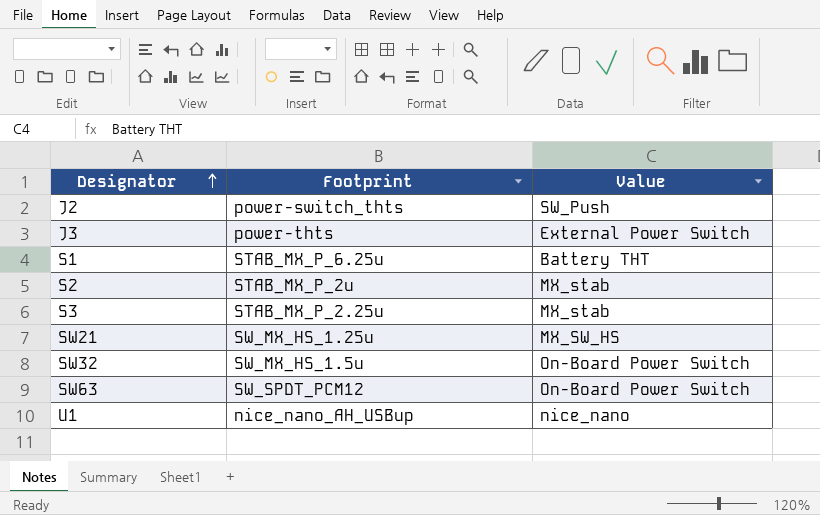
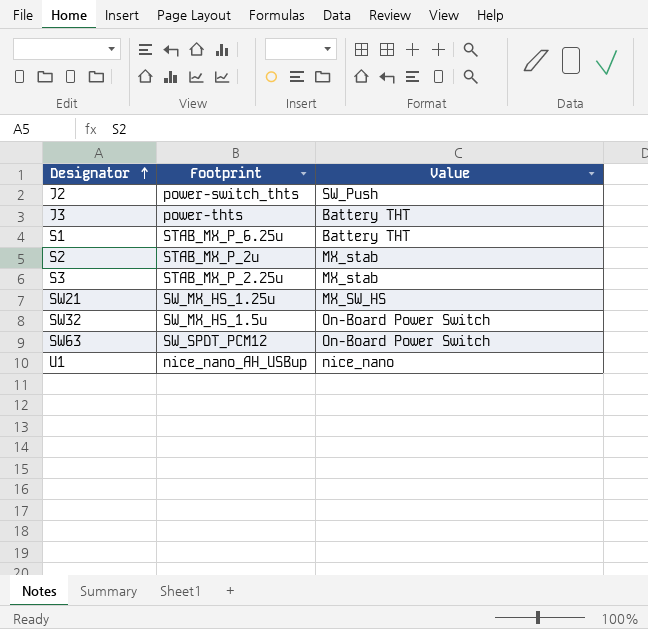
J3 | Value: External Power Switch -> Battery THT

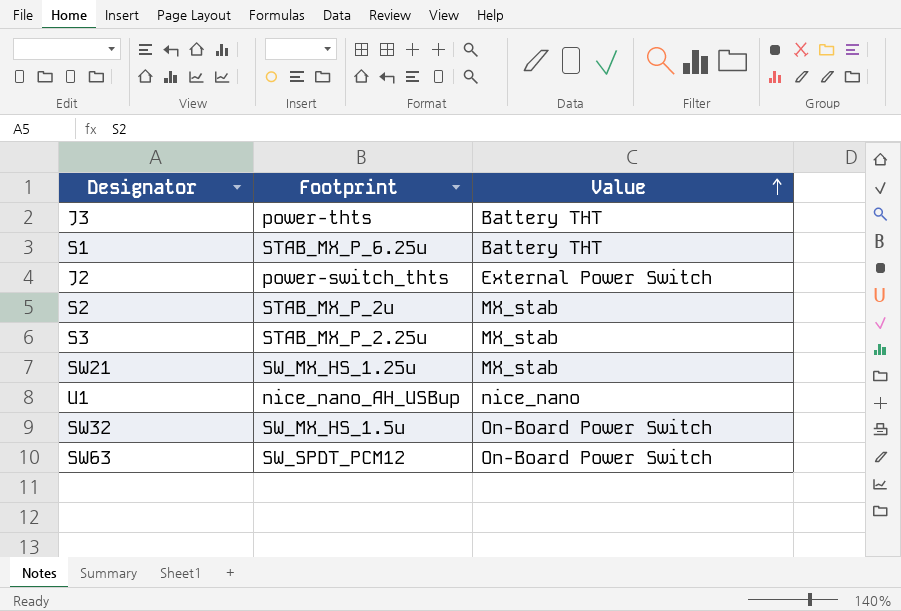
row order: Designator ascending -> Value ascending
J2 | Value: SW_Push -> External Power Switch
SW21 | Value: MX_SW_HS -> MX_stab

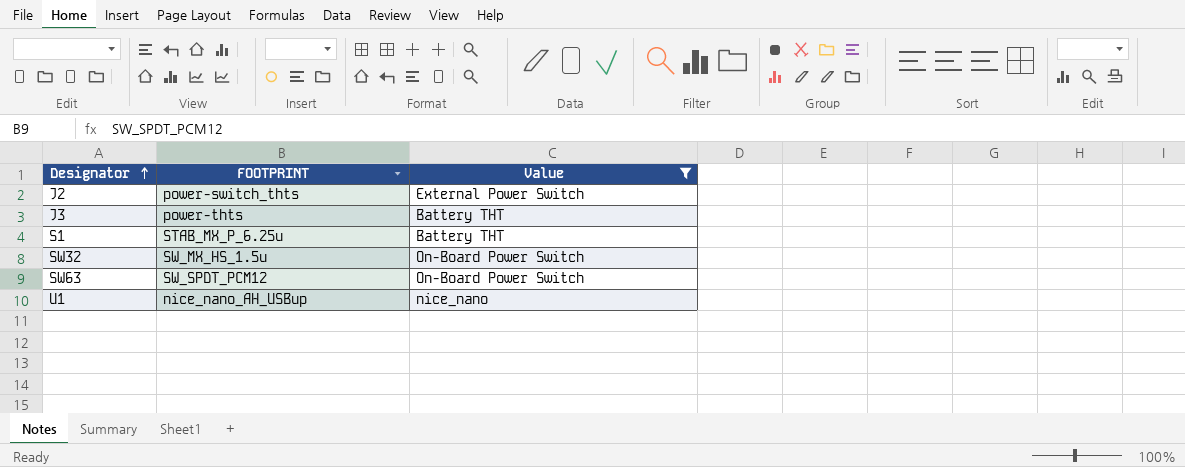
filter: none -> Value != MX_stab
row order: Value ascending -> Designator ascending
column name: Footprint -> FOOTPRINT

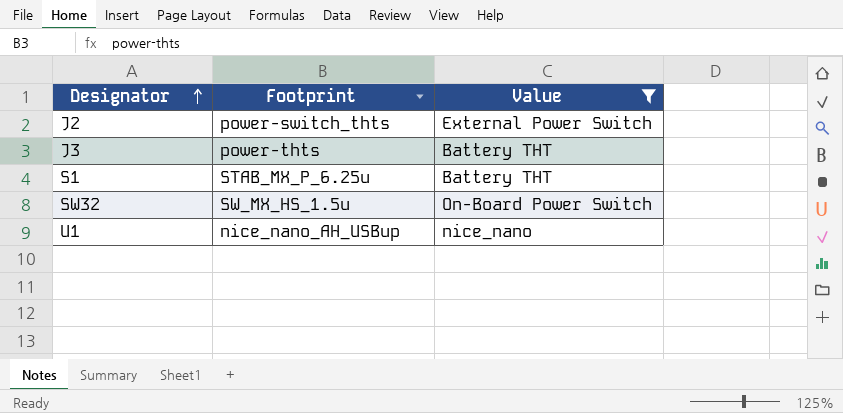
column name: FOOTPRINT -> Footprint
row SW63: SW_SPDT_PCM12 | On-Board Power Switch -> none

